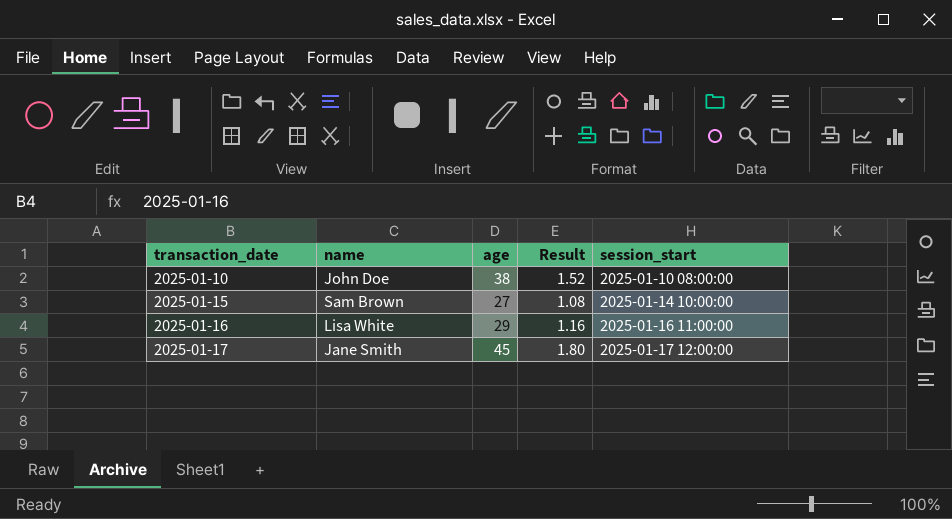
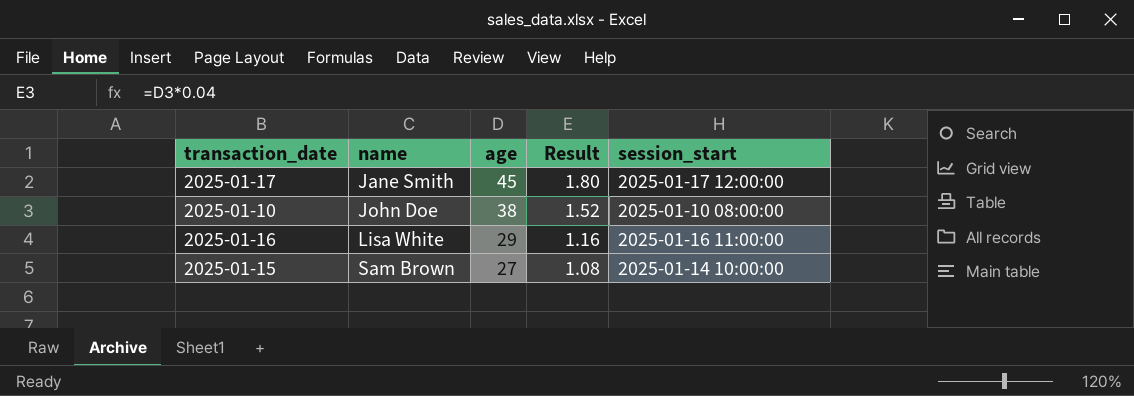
row order: transaction_date ascending -> name ascending

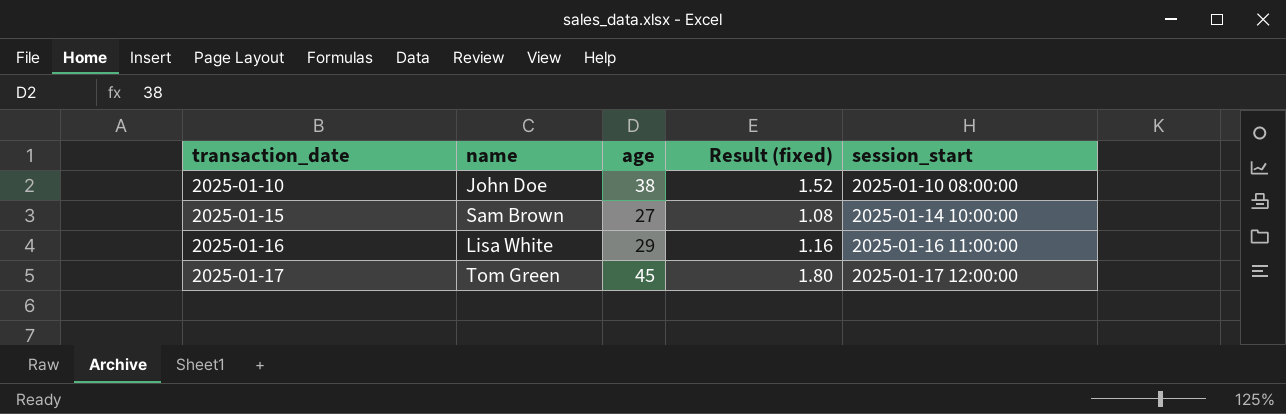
row order: name ascending -> transaction_date ascending
column name: Result -> Result (fixed)
2025-01-17 | name: Jane Smith -> Tom Green

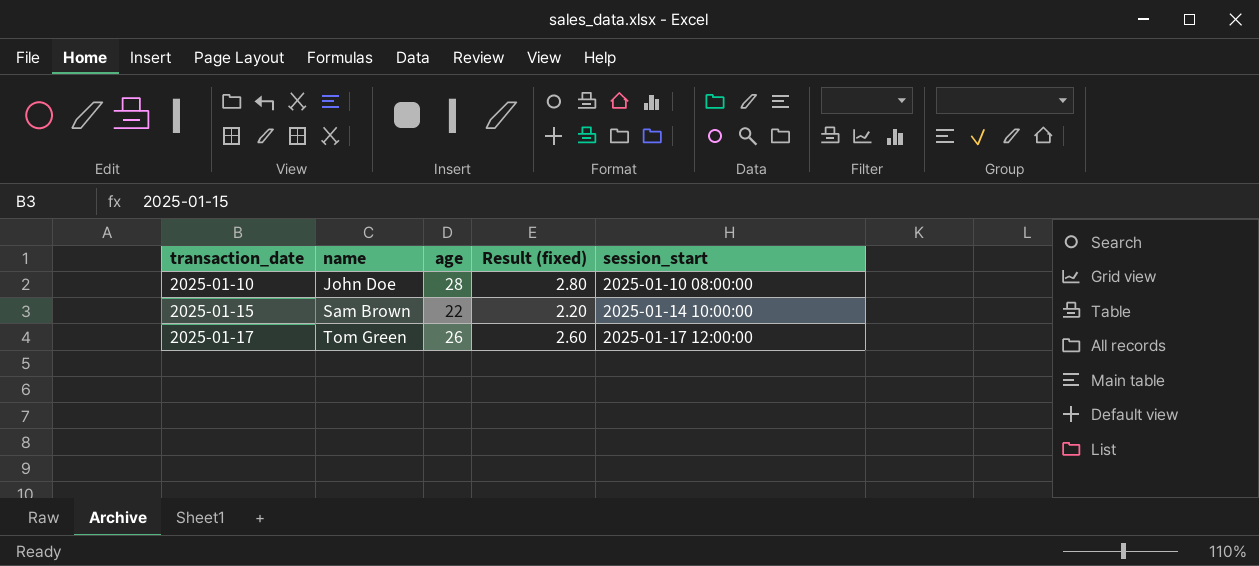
column Result (fixed) | formula: [age] * 0.04 -> [age] * 0.1
row 2025-01-16: Lisa White | 29 | 1.16 | 2025-01-16 11:00:00 -> none
2025-01-10 | age: 38 -> 28
2025-01-15 | age: 27 -> 22
2025-01-17 | age: 45 -> 26

